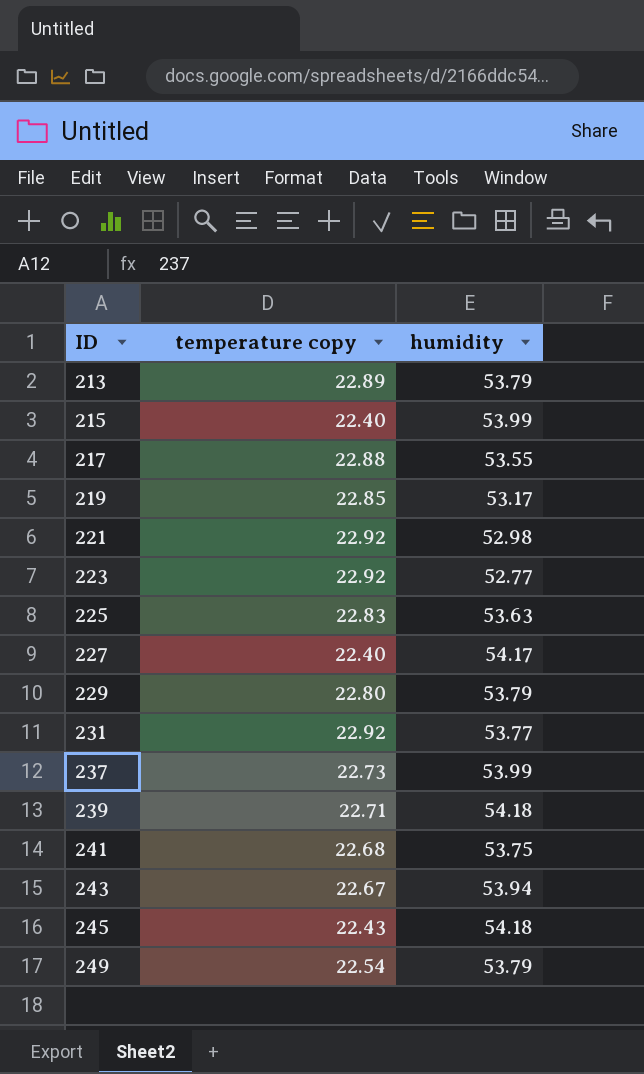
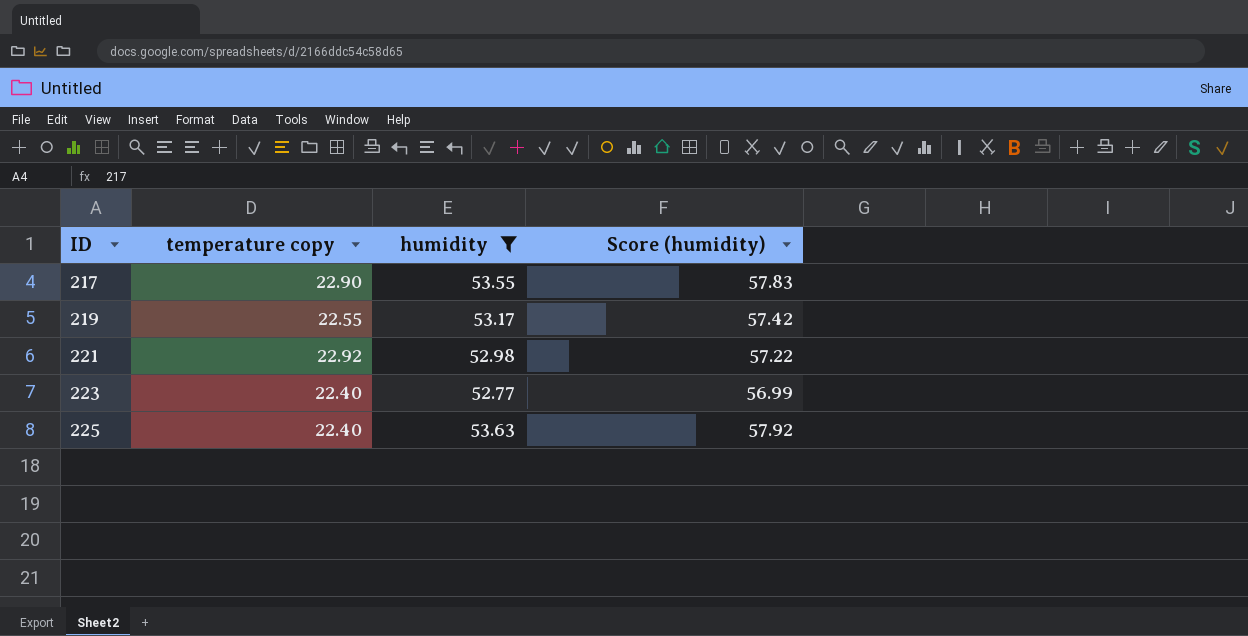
filter: none -> humidity <= 53.63
column Score (humidity) | formula: none -> [humidity] * 1.08
217 | temperature copy: 22.88 -> 22.90
219 | temperature copy: 22.85 -> 22.55
223 | temperature copy: 22.92 -> 22.40
225 | temperature copy: 22.83 -> 22.40

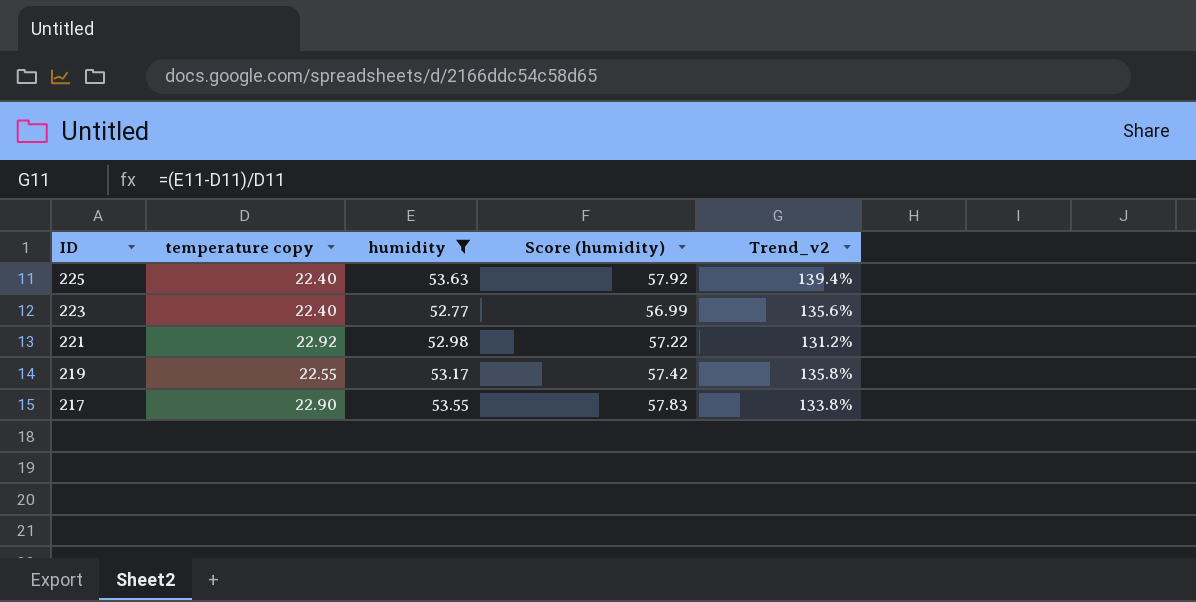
row order: ID ascending -> ID descending
column Trend_v2 | formula: none -> ([humidity] - [temperature copy]) / [temperature copy]

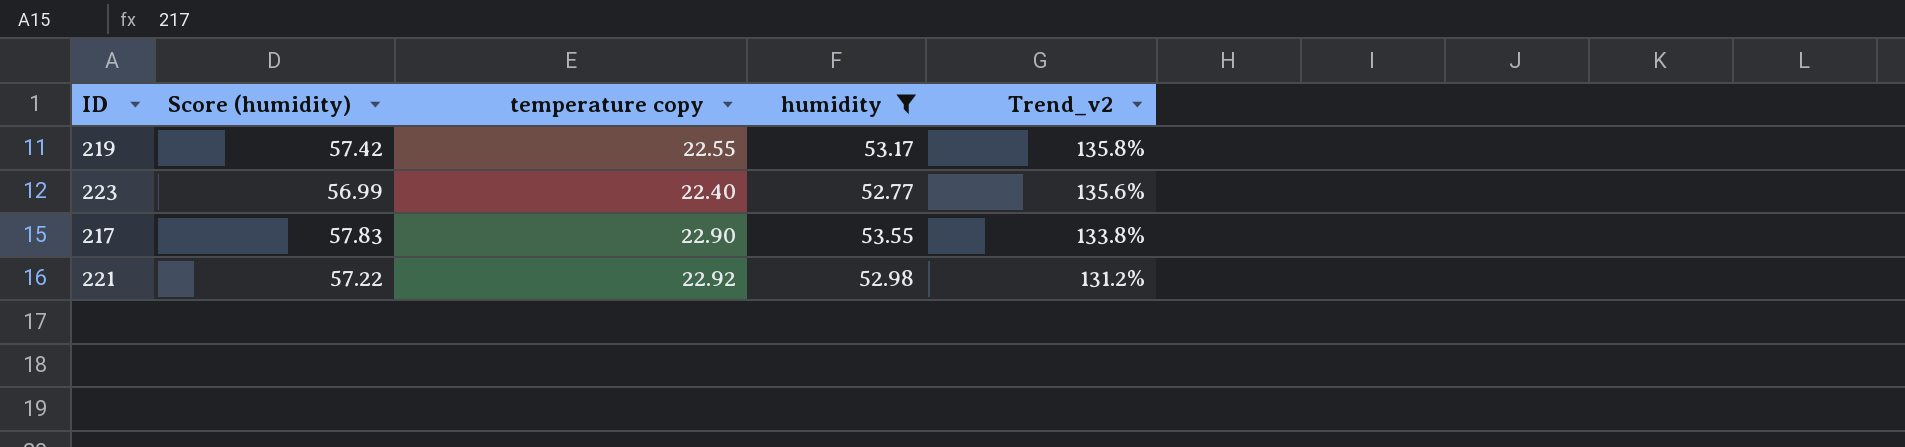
row order: ID descending -> Trend_v2 descending
column Score (humidity) | position: 4 -> 2
row 225: 22.40 | 53.63 | 57.92 | 139.4% -> none

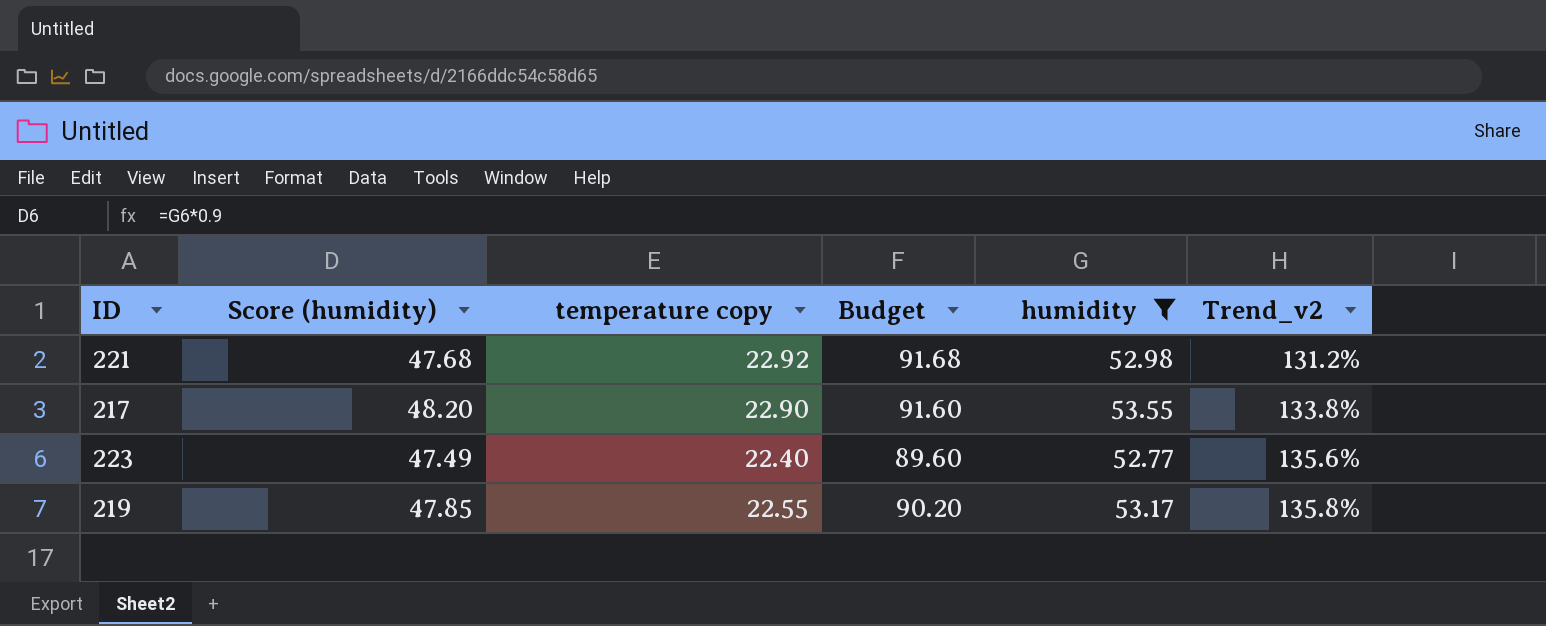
row order: Trend_v2 descending -> Trend_v2 ascending
column Score (humidity) | formula: [humidity] * 1.08 -> [humidity] * 0.9
column Budget | formula: none -> [temperature copy] * 4

